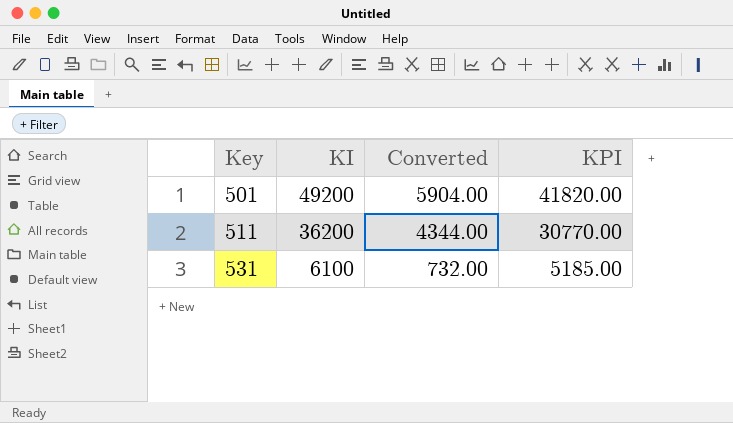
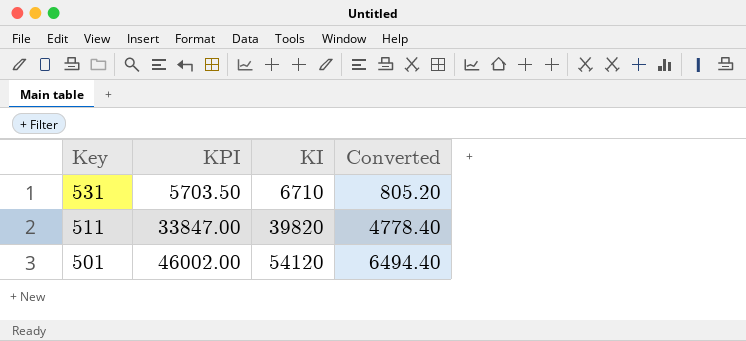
row order: Key ascending -> Key descending
column KPI | position: 4 -> 2
531 | KPI: 5185.00 -> 5703.50
531 | KI: 6100 -> 6710
531 | Converted: 732.00 -> 805.20
511 | KPI: 30770.00 -> 33847.00
511 | KI: 36200 -> 39820
511 | Converted: 4344.00 -> 4778.40
501 | KPI: 41820.00 -> 46002.00
501 | KI: 49200 -> 54120
501 | Converted: 5904.00 -> 6494.40

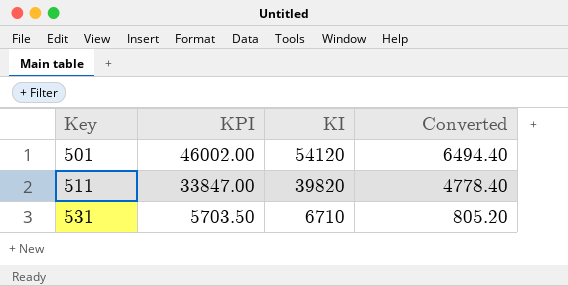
row order: Key descending -> Key ascending

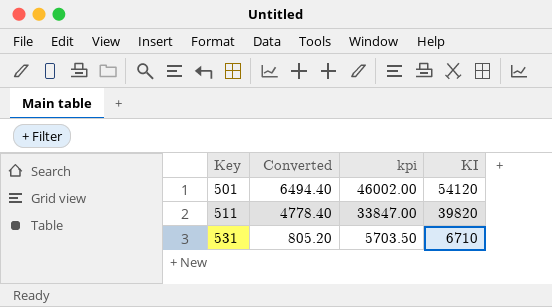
column Converted | position: 4 -> 2
column name: KPI -> kpi

